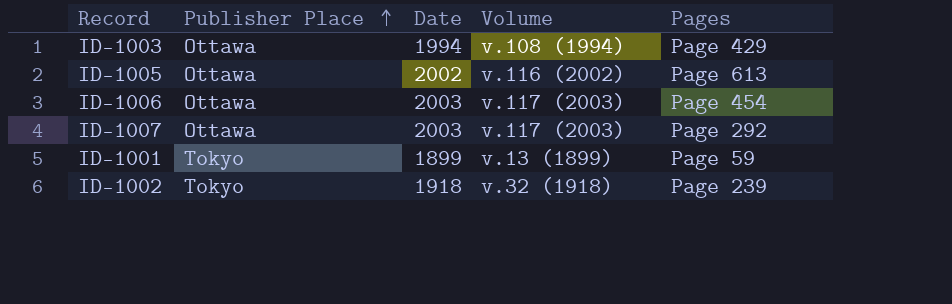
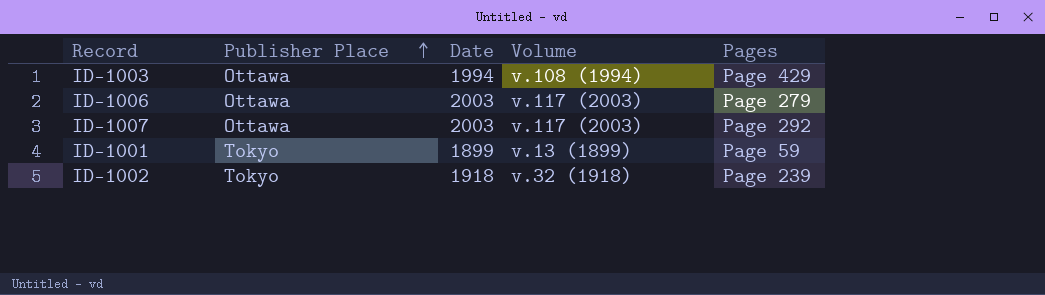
row ID-1005: Ottawa | 2002 | v.116 (2002) | Page 613 -> none
ID-1006 | Pages: Page 454 -> Page 279

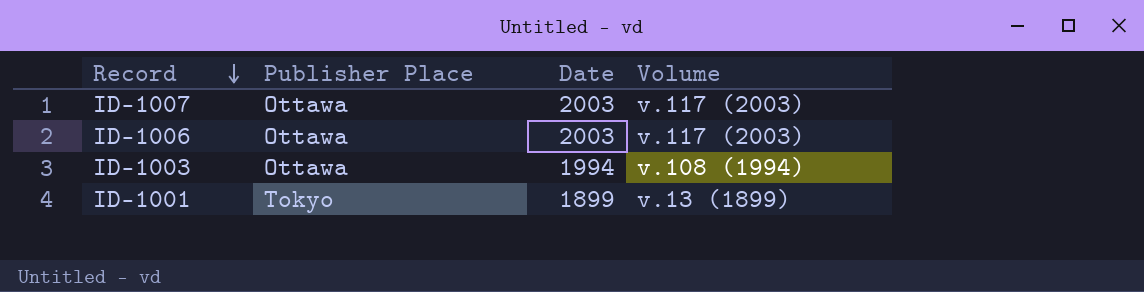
row order: Publisher Place ascending -> Record descending
column Pages | position: 5 -> none
row ID-1002: Tokyo | 1918 | v.32 (1918) | Page 239 -> none

